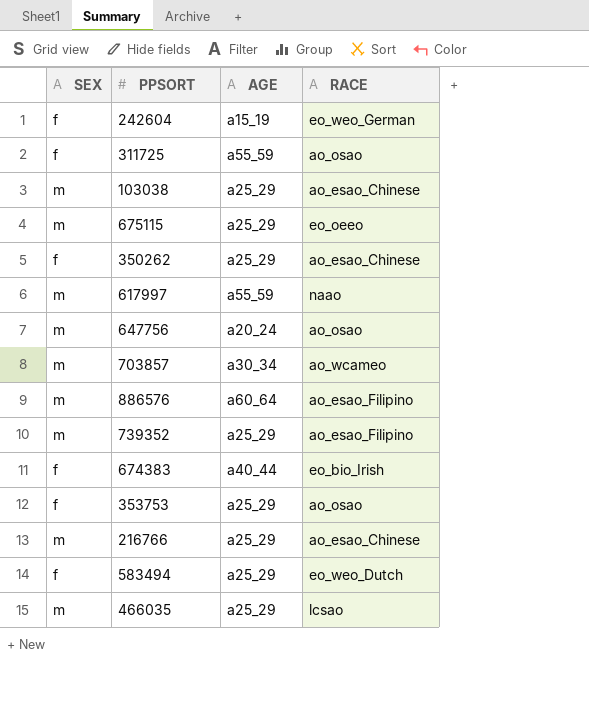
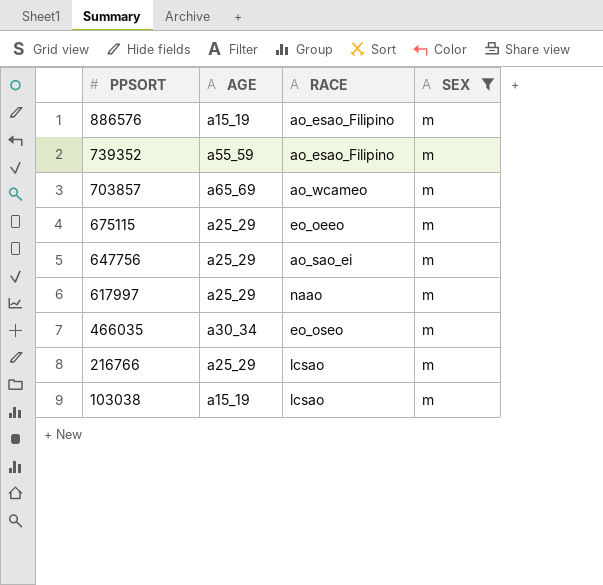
filter: none -> SEX = m
row order: none -> PPSORT descending
column SEX | position: 1 -> 4
886576 | AGE: a60_64 -> a15_19
739352 | AGE: a25_29 -> a55_59
703857 | AGE: a30_34 -> a65_69
647756 | AGE: a20_24 -> a25_29
647756 | RACE: ao_osao -> ao_sao_ei
617997 | AGE: a55_59 -> a25_29
466035 | AGE: a25_29 -> a30_34
466035 | RACE: lcsao -> eo_oseo
216766 | RACE: ao_esao_Chinese -> lcsao
103038 | AGE: a25_29 -> a15_19
103038 | RACE: ao_esao_Chinese -> lcsao

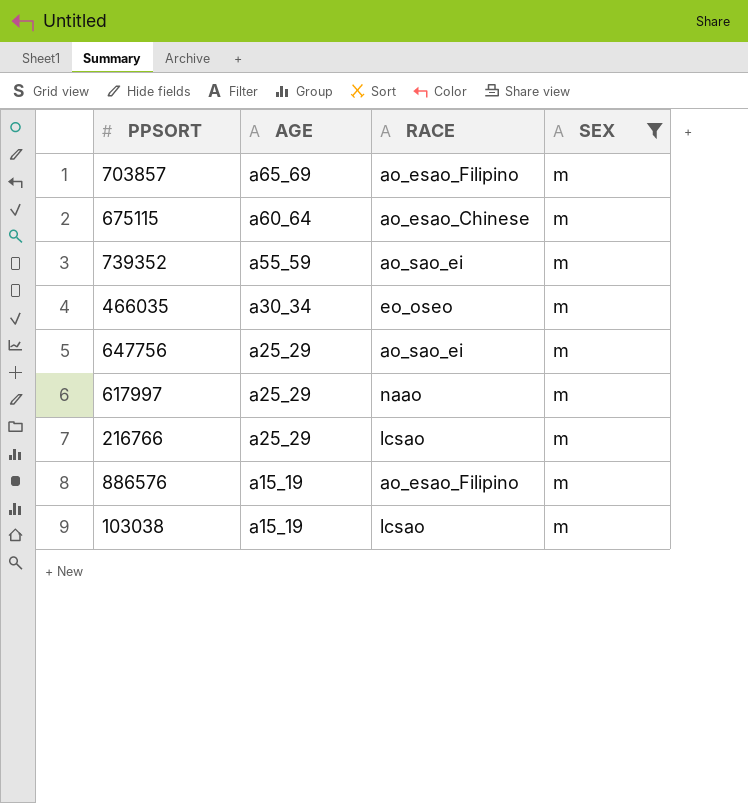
row order: PPSORT descending -> AGE descending
703857 | RACE: ao_wcameo -> ao_esao_Filipino
675115 | AGE: a25_29 -> a60_64
675115 | RACE: eo_oeeo -> ao_esao_Chinese
739352 | RACE: ao_esao_Filipino -> ao_sao_ei

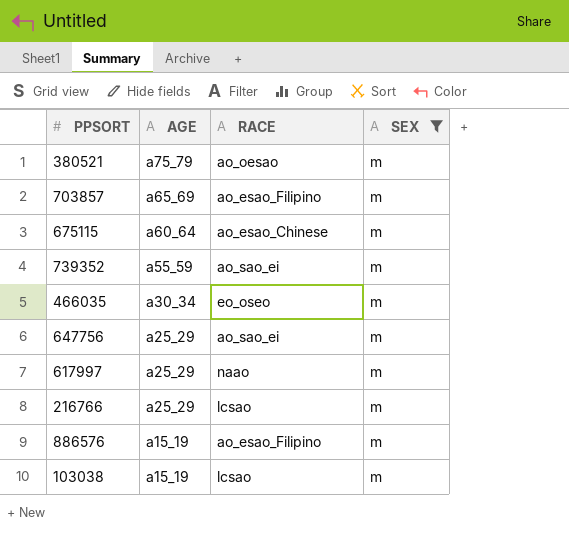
row 380521: none -> a75_79 | ao_oesao | m

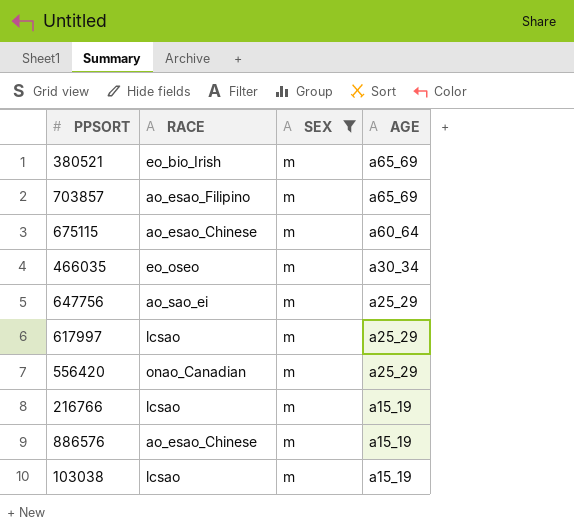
column AGE | position: 2 -> 4
row 739352: a55_59 | ao_sao_ei | m -> none
380521 | RACE: ao_oesao -> eo_bio_Irish
380521 | AGE: a75_79 -> a65_69
617997 | RACE: naao -> lcsao
row 556420: none -> onao_Canadian | m | a25_29
216766 | AGE: a25_29 -> a15_19
886576 | RACE: ao_esao_Filipino -> ao_esao_Chinese

